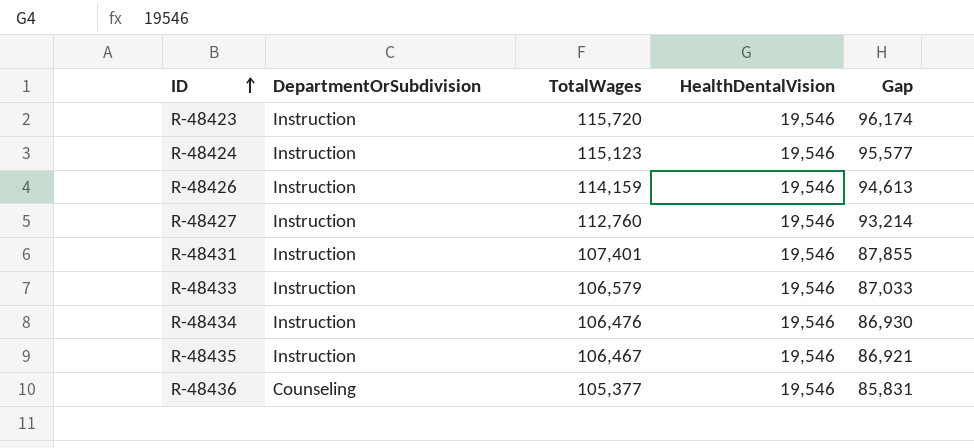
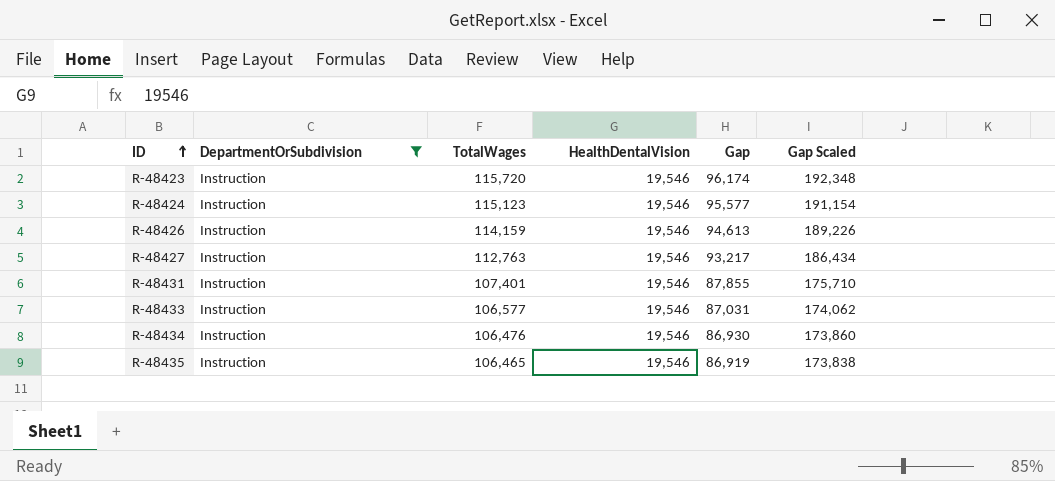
filter: none -> DepartmentOrSubdivision = Instruction
column Gap Scaled | formula: none -> [Gap] * 2
R-48427 | TotalWages: 112,760 -> 112,763
R-48427 | Gap: 93,214 -> 93,217
R-48433 | TotalWages: 106,579 -> 106,577
R-48433 | Gap: 87,033 -> 87,031
R-48435 | TotalWages: 106,467 -> 106,465
R-48435 | Gap: 86,921 -> 86,919

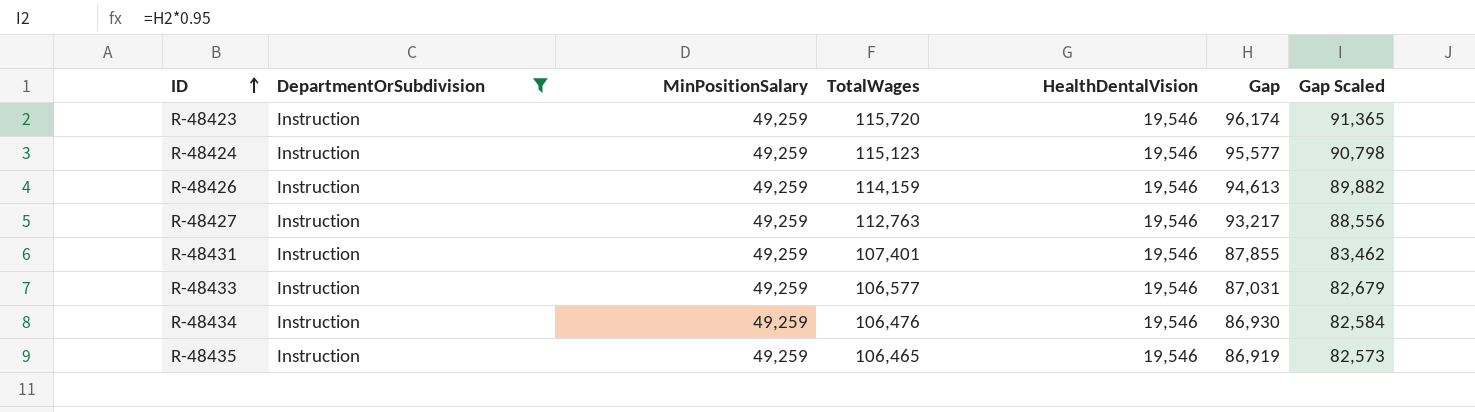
column MinPositionSalary | position: none -> 3
column Gap Scaled | formula: [Gap] * 2 -> [Gap] * 0.95

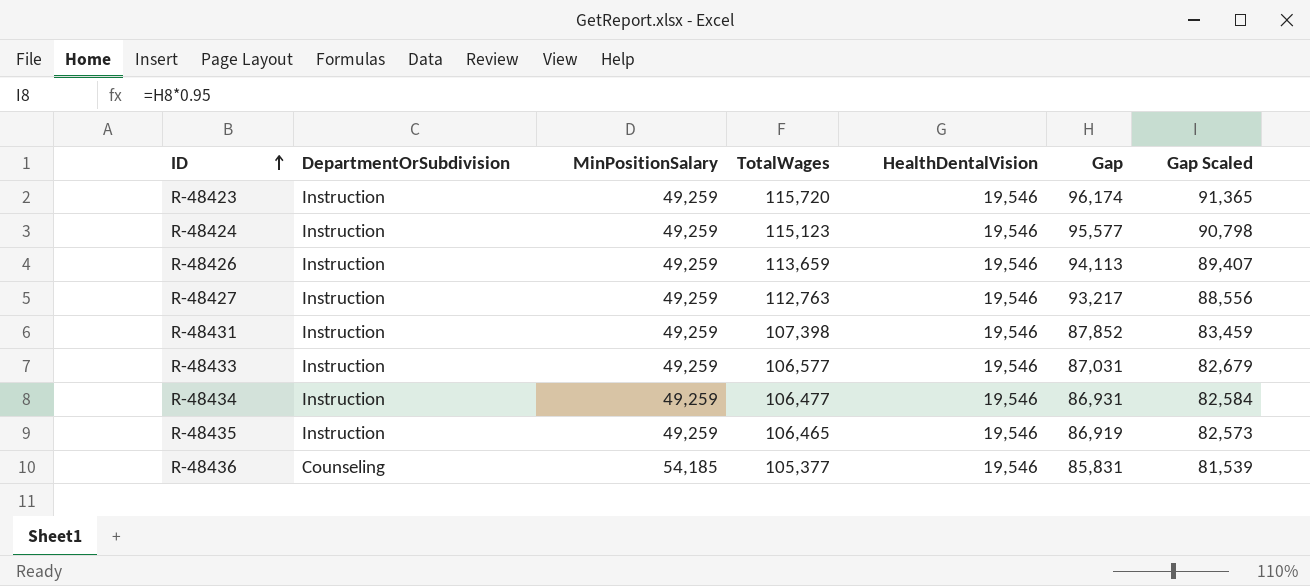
filter: DepartmentOrSubdivision = Instruction -> none
R-48426 | TotalWages: 114,159 -> 113,659
R-48426 | Gap: 94,613 -> 94,113
R-48426 | Gap Scaled: 89,882 -> 89,407
R-48431 | TotalWages: 107,401 -> 107,398
R-48431 | Gap: 87,855 -> 87,852
R-48431 | Gap Scaled: 83,462 -> 83,459
R-48434 | TotalWages: 106,476 -> 106,477
R-48434 | Gap: 86,930 -> 86,931

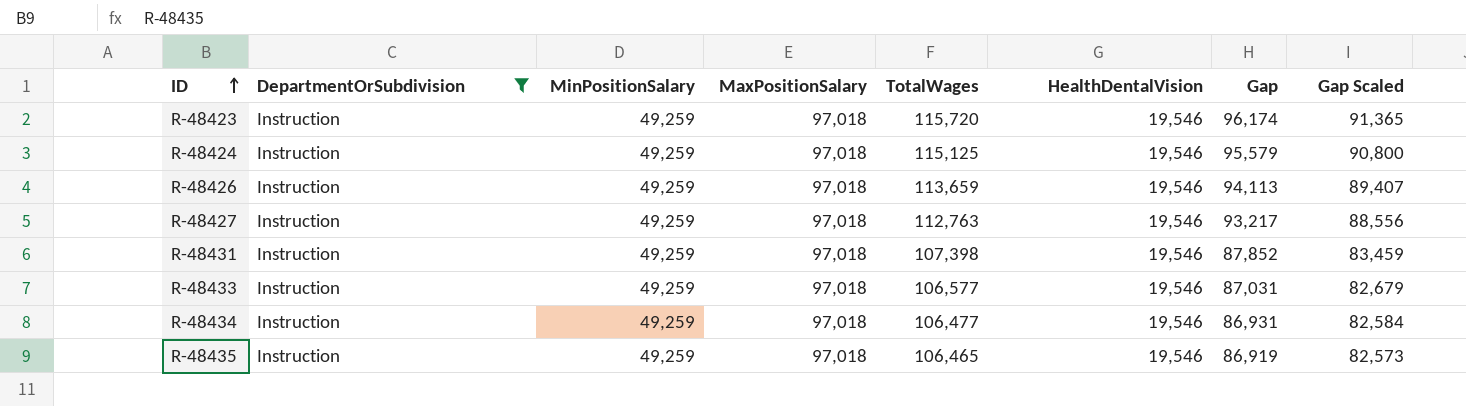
filter: none -> DepartmentOrSubdivision = Instruction
column MaxPositionSalary | position: none -> 4
R-48424 | TotalWages: 115,123 -> 115,125
R-48424 | Gap: 95,577 -> 95,579
R-48424 | Gap Scaled: 90,798 -> 90,800

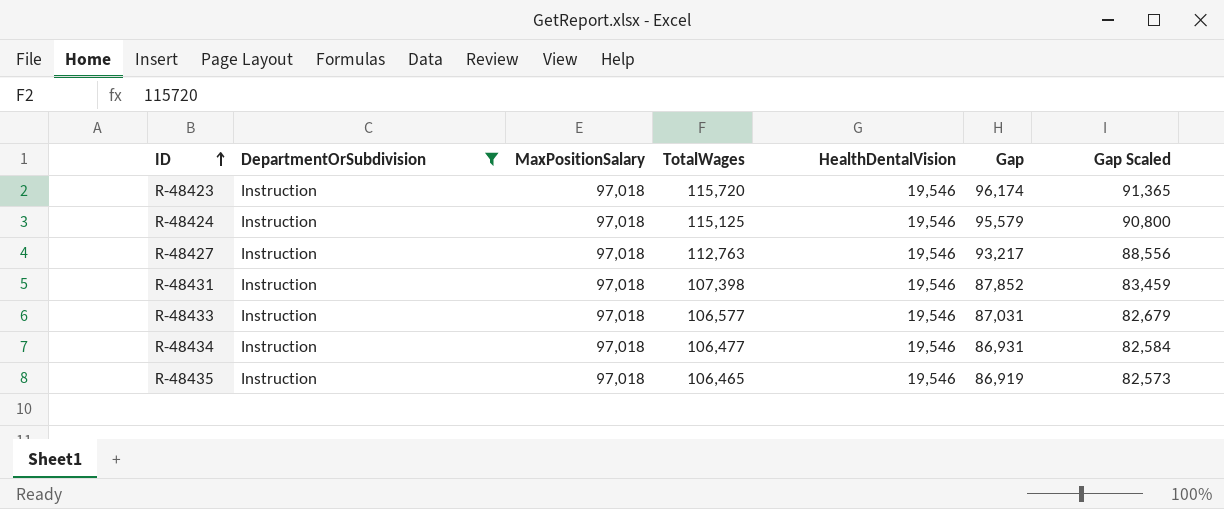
column MinPositionSalary | position: 3 -> none
row R-48426: Instruction | 49,259 | 97,018 | 113,659 | 19,546 | 94,113 | 89,407 -> none

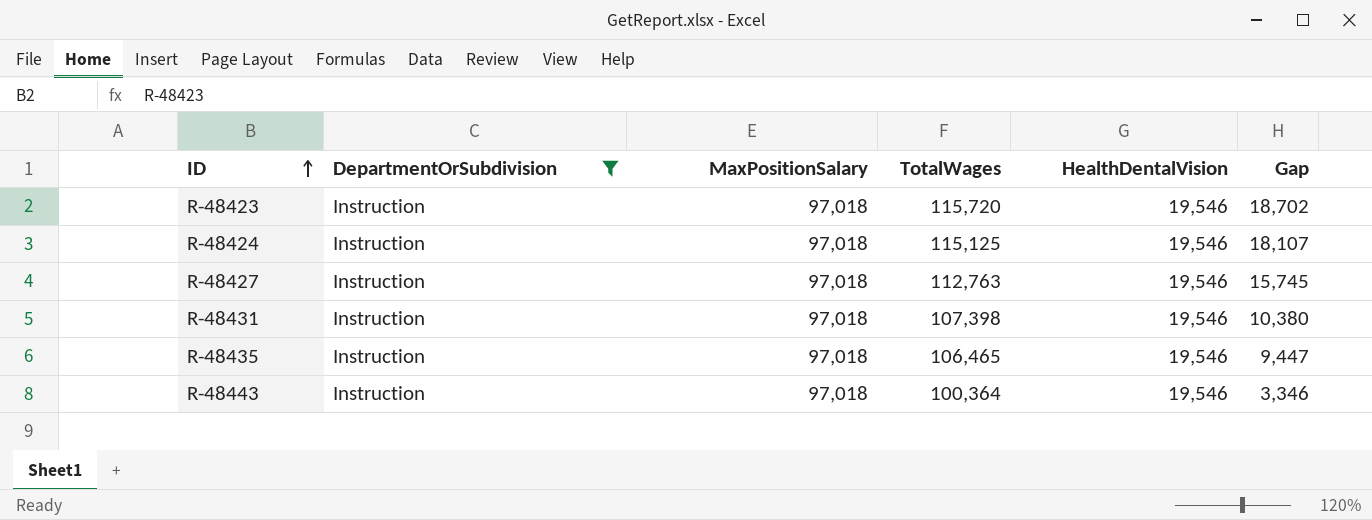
column Gap Scaled | formula: [Gap] * 0.95 -> none
column Gap | formula: [TotalWages] - [HealthDentalVision] -> [TotalWages] - [MaxPositionSalary]
row R-48433: Instruction | 97,018 | 106,577 | 19,546 | 87,031 | 82,679 -> none
row R-48434: Instruction | 97,018 | 106,477 | 19,546 | 86,931 | 82,584 -> none
row R-48443: none -> Instruction | 97,018 | 100,364 | 19,546 | 3,346

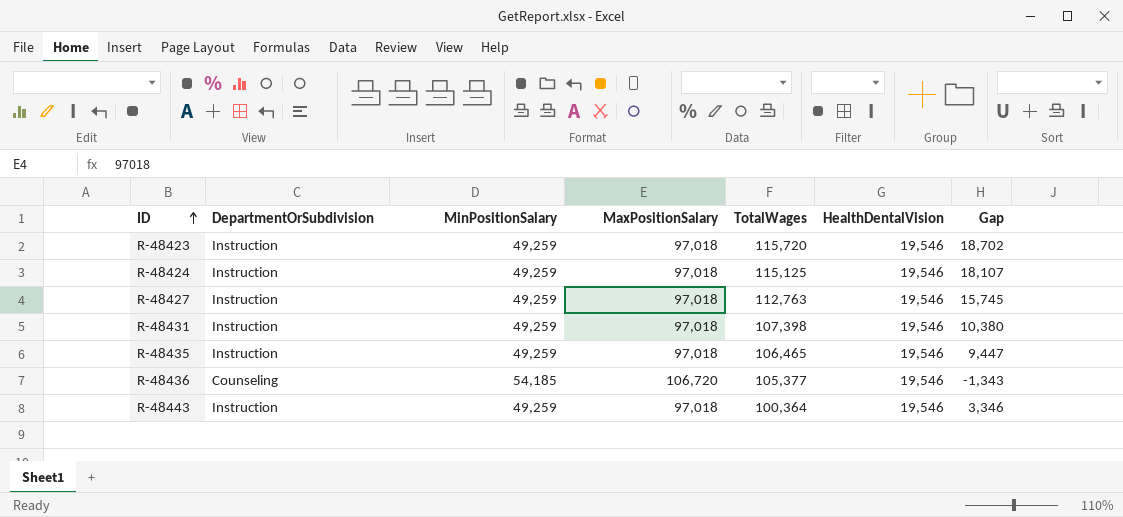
filter: DepartmentOrSubdivision = Instruction -> none
column MinPositionSalary | position: none -> 3

